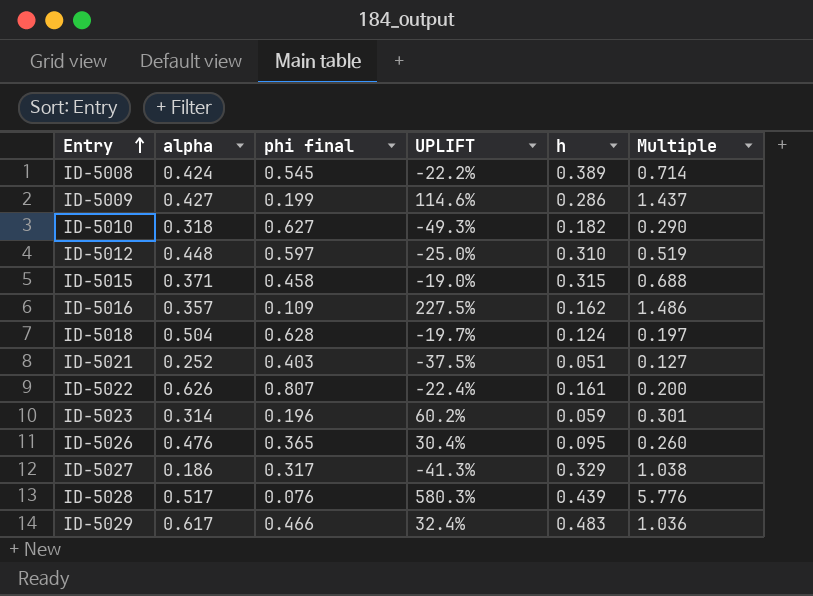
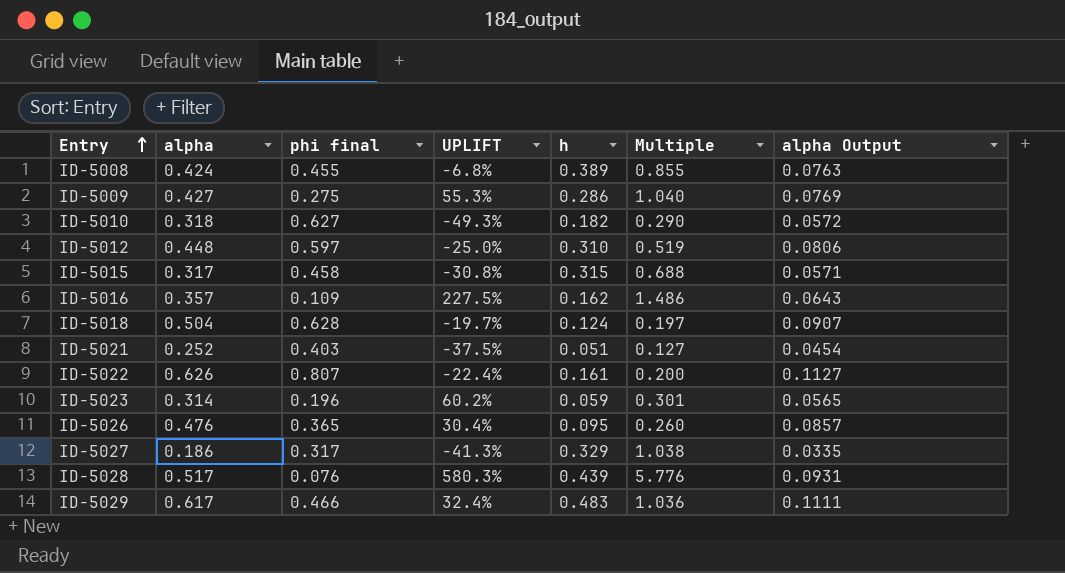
column alpha Output | formula: none -> [alpha] * 0.18
ID-5008 | phi final: 0.545 -> 0.455
ID-5008 | UPLIFT: -22.2% -> -6.8%
ID-5008 | Multiple: 0.714 -> 0.855
ID-5009 | phi final: 0.199 -> 0.275
ID-5009 | UPLIFT: 114.6% -> 55.3%
ID-5009 | Multiple: 1.437 -> 1.040
ID-5015 | alpha: 0.371 -> 0.317
ID-5015 | UPLIFT: -19.0% -> -30.8%

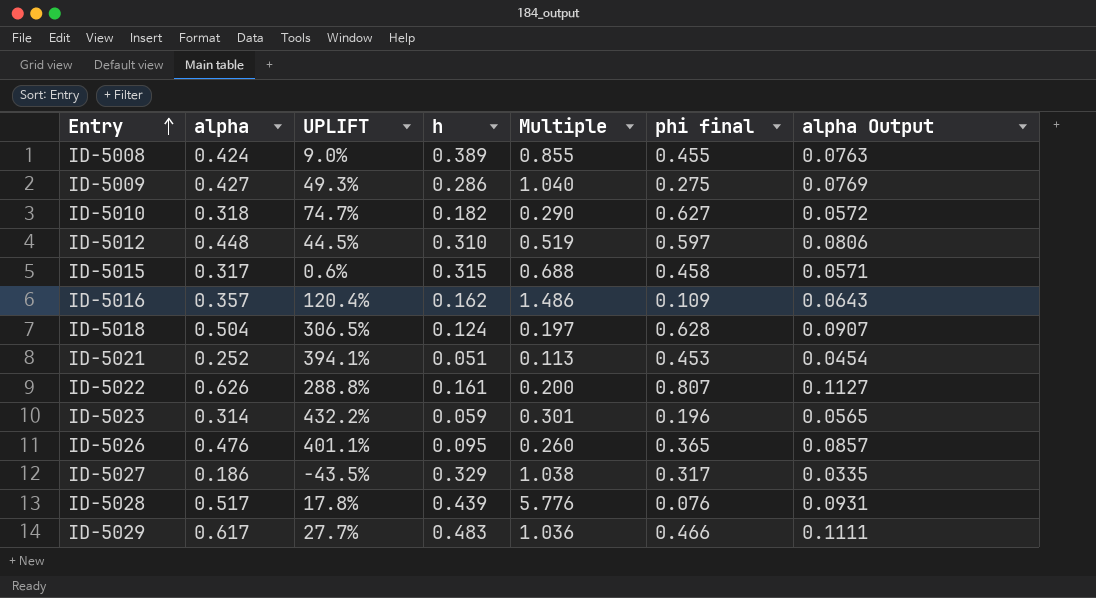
column UPLIFT | formula: ([alpha] - [phi final]) / [phi final] -> ([alpha] - [h]) / [h]
column phi final | position: 3 -> 6
ID-5021 | Multiple: 0.127 -> 0.113
ID-5021 | phi final: 0.403 -> 0.453

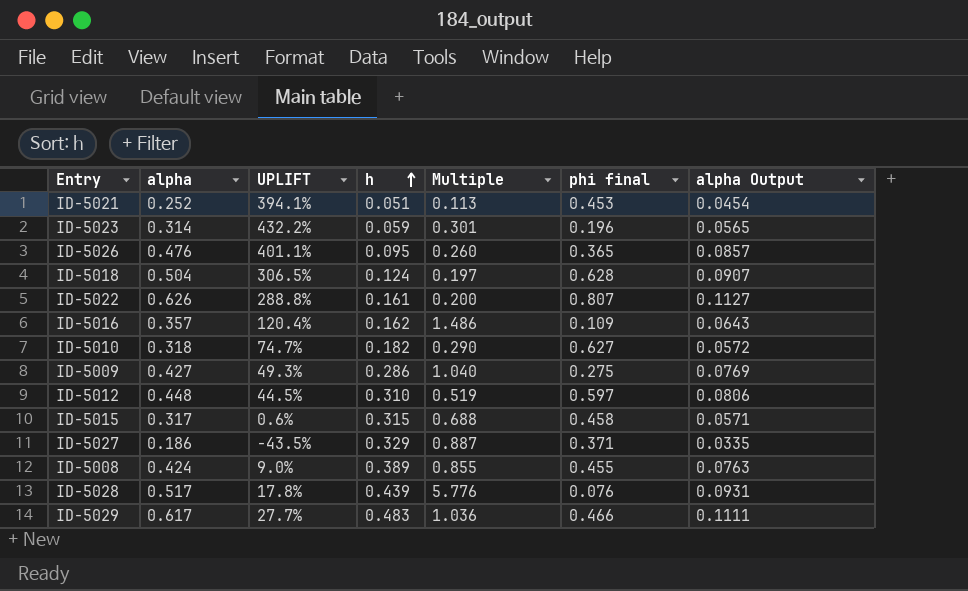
row order: Entry ascending -> h ascending
ID-5027 | Multiple: 1.038 -> 0.887
ID-5027 | phi final: 0.317 -> 0.371

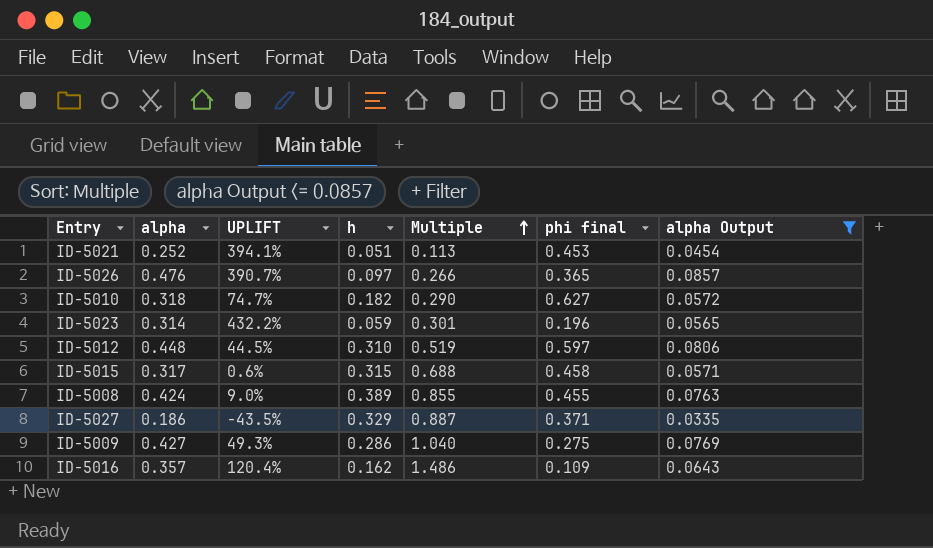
filter: none -> alpha Output <= 0.0857
row order: h ascending -> Multiple ascending
ID-5026 | UPLIFT: 401.1% -> 390.7%
ID-5026 | h: 0.095 -> 0.097
ID-5026 | Multiple: 0.260 -> 0.266

